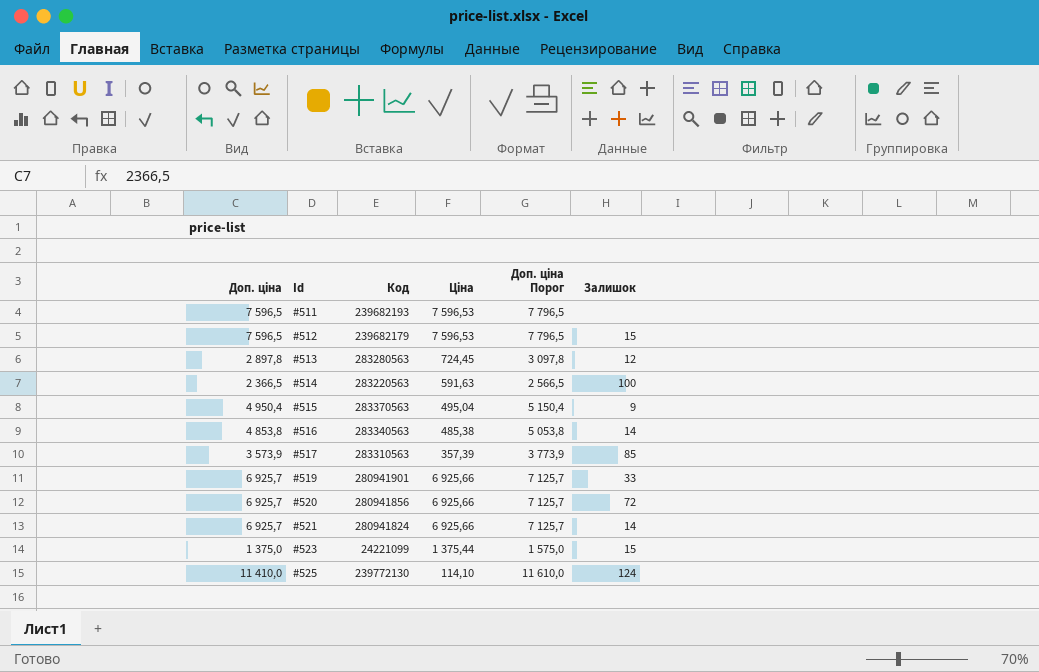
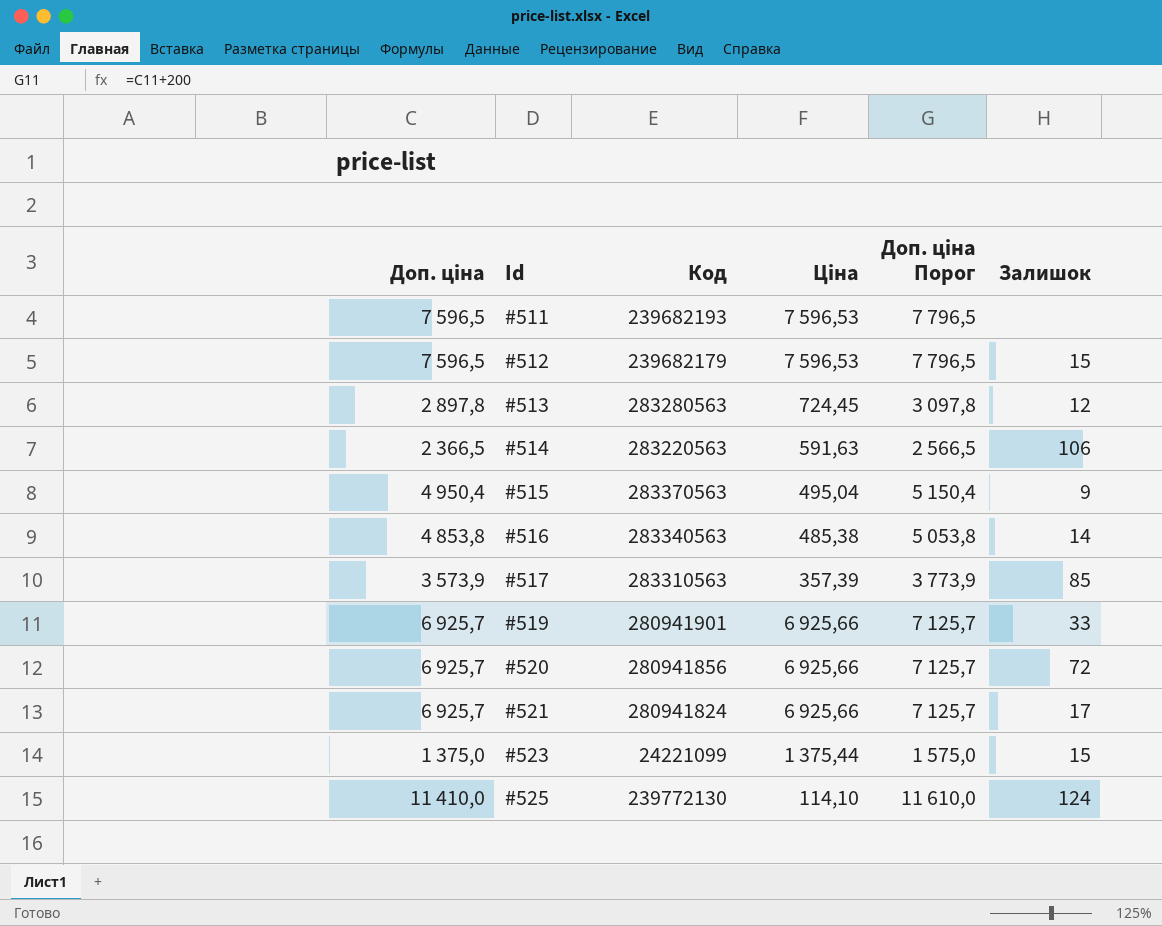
#514 | Залишок: 100 -> 106
#521 | Залишок: 14 -> 17

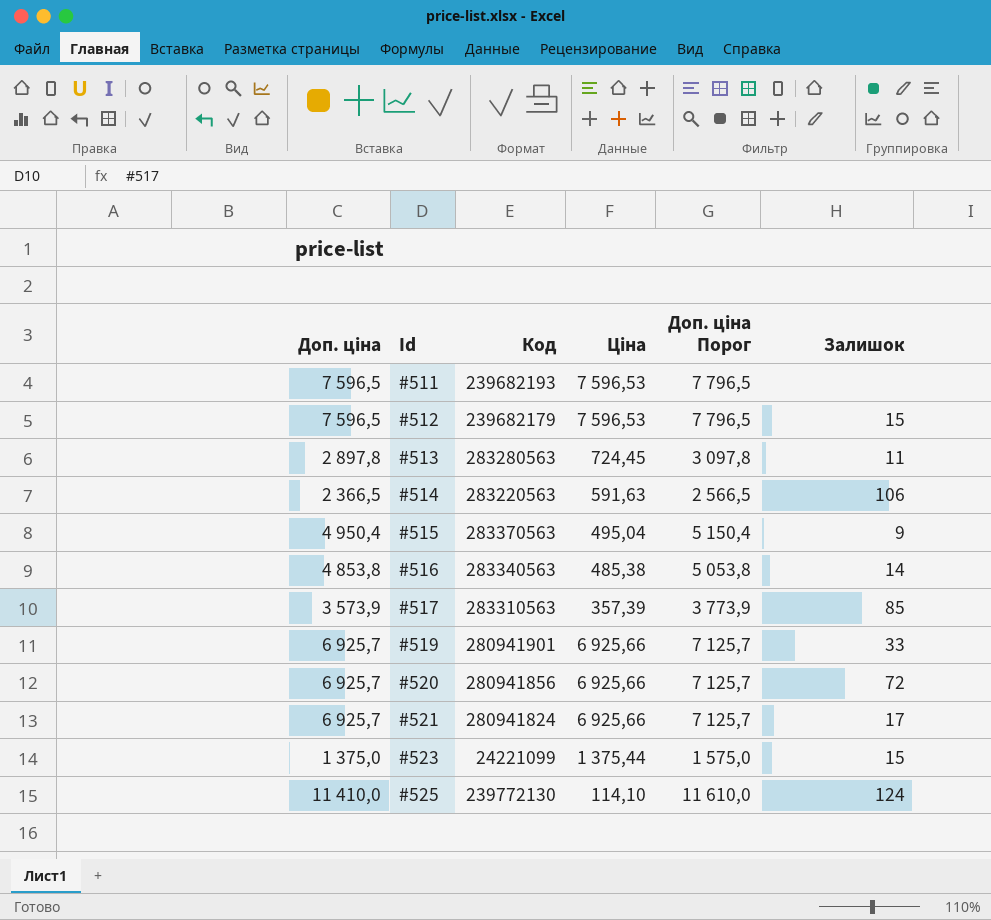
#513 | Залишок: 12 -> 11

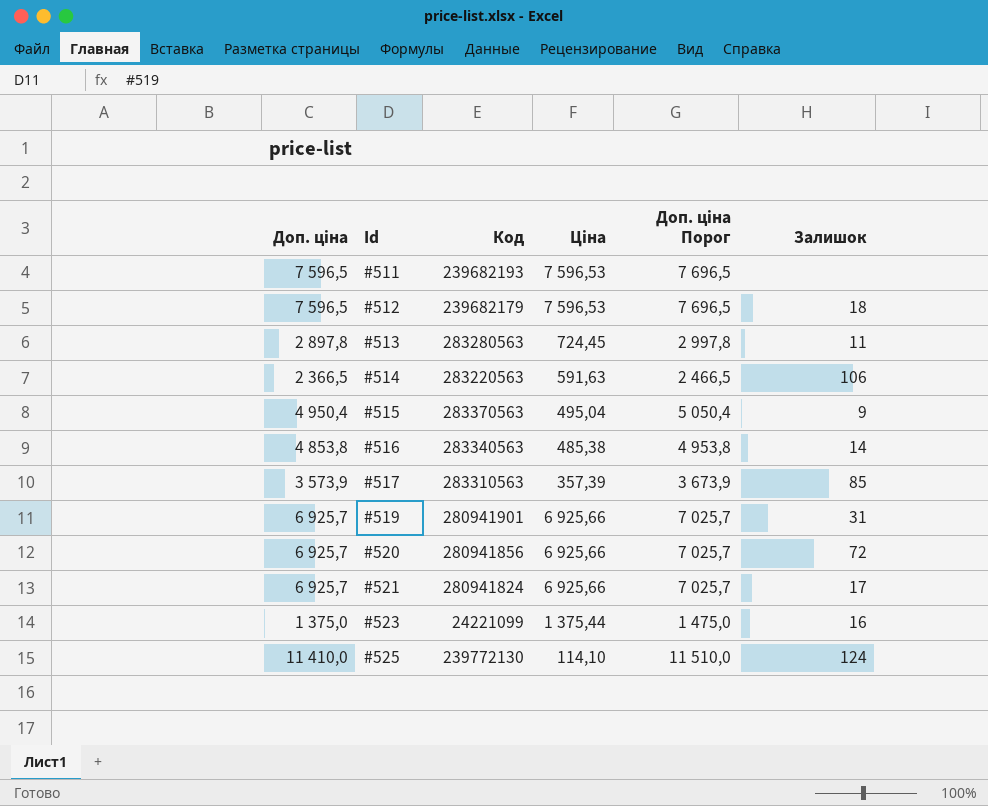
column Доп. ціна Порог | formula: [Доп. ціна] + 200 -> [Доп. ціна] + 100
#512 | Залишок: 15 -> 18
#519 | Залишок: 33 -> 31
#523 | Залишок: 15 -> 16

